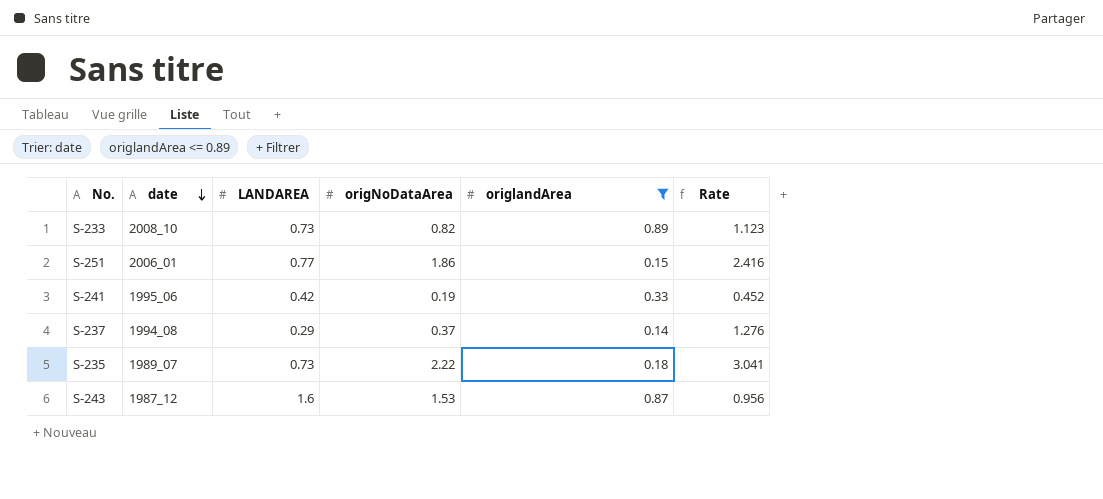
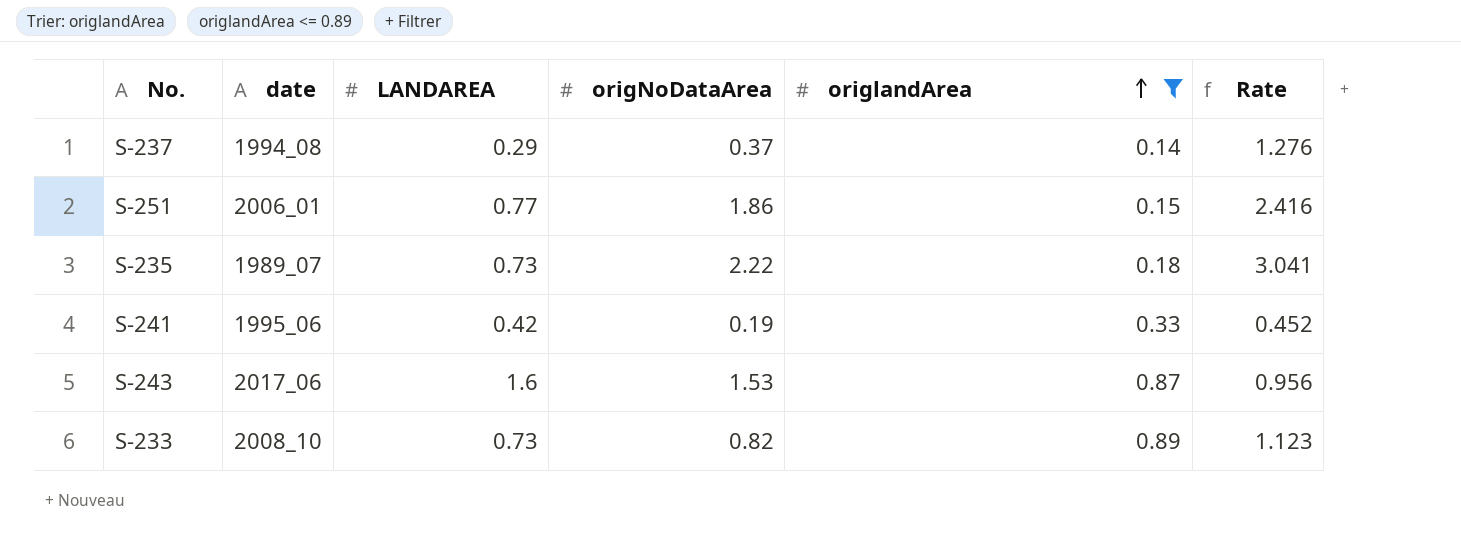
row order: date descending -> origlandArea ascending
S-243 | date: 1987_12 -> 2017_06

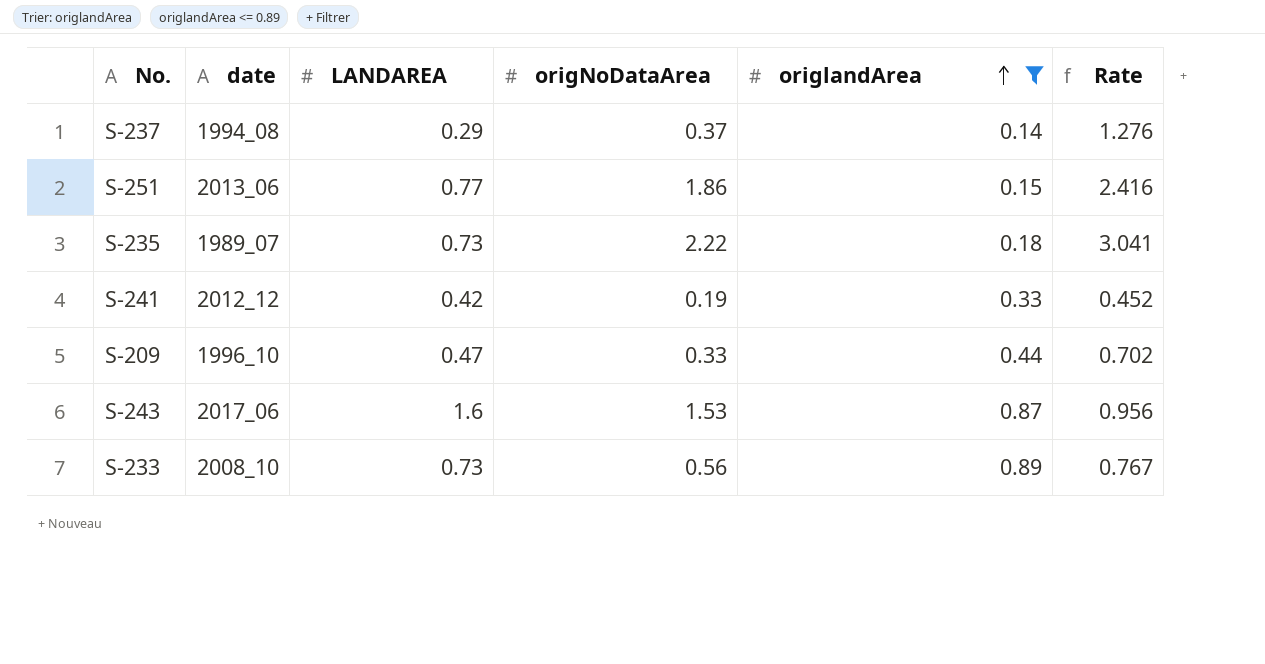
S-251 | date: 2006_01 -> 2013_06
S-241 | date: 1995_06 -> 2012_12
row S-209: none -> 1996_10 | 0.47 | 0.33 | 0.44 | 0.702
S-233 | origNoDataArea: 0.82 -> 0.56
S-233 | Rate: 1.123 -> 0.767

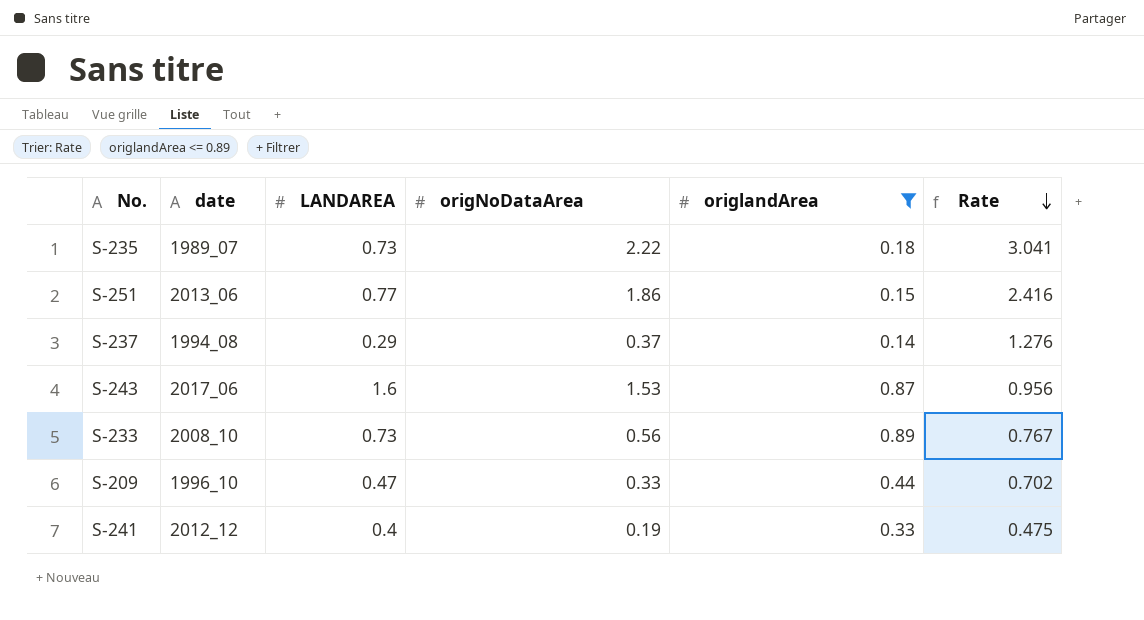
row order: origlandArea ascending -> Rate descending
S-241 | LANDAREA: 0.42 -> 0.4
S-241 | Rate: 0.452 -> 0.475

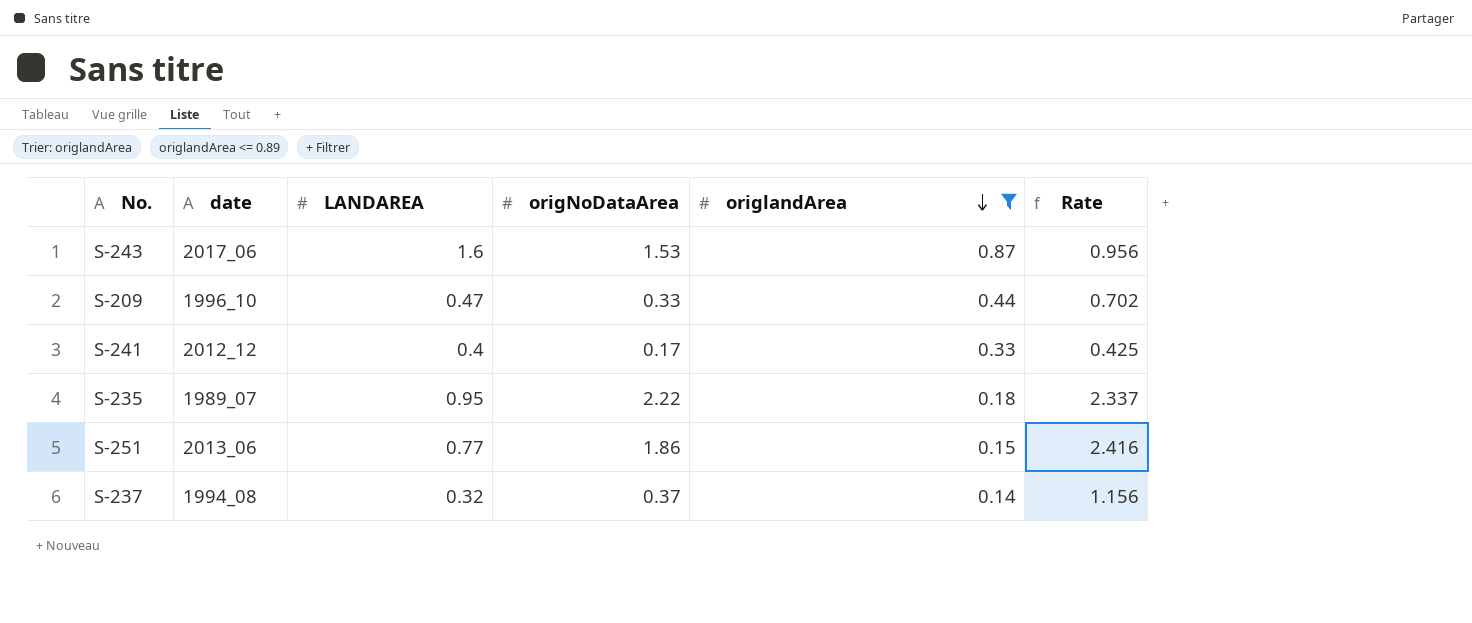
row order: Rate descending -> origlandArea descending
row S-233: 2008_10 | 0.73 | 0.56 | 0.89 | 0.767 -> none
S-241 | origNoDataArea: 0.19 -> 0.17
S-241 | Rate: 0.475 -> 0.425
S-235 | LANDAREA: 0.73 -> 0.95
S-235 | Rate: 3.041 -> 2.337
S-237 | LANDAREA: 0.29 -> 0.32
S-237 | Rate: 1.276 -> 1.156

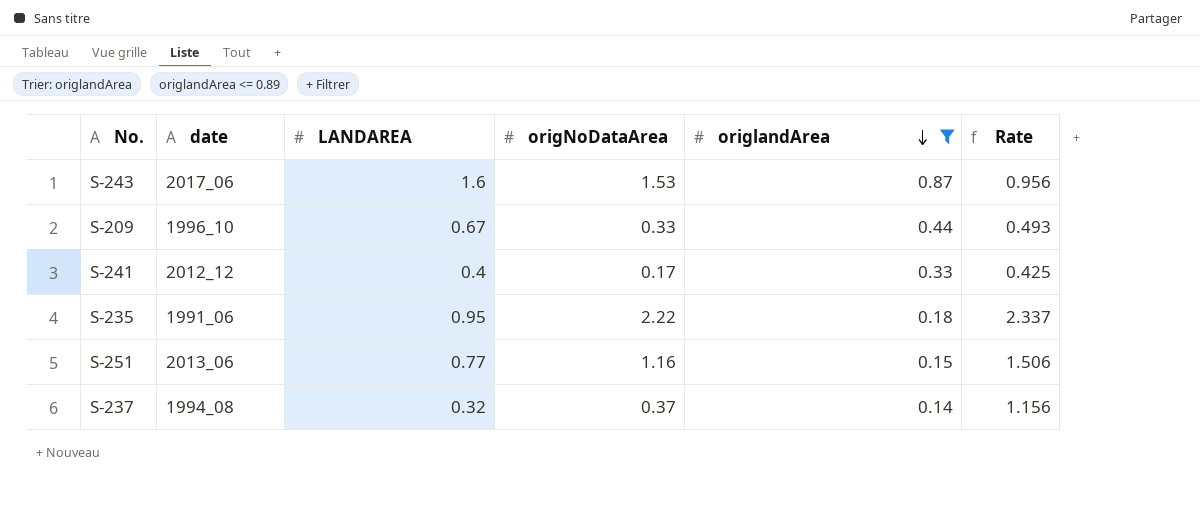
S-209 | LANDAREA: 0.47 -> 0.67
S-209 | Rate: 0.702 -> 0.493
S-235 | date: 1989_07 -> 1991_06
S-251 | origNoDataArea: 1.86 -> 1.16
S-251 | Rate: 2.416 -> 1.506

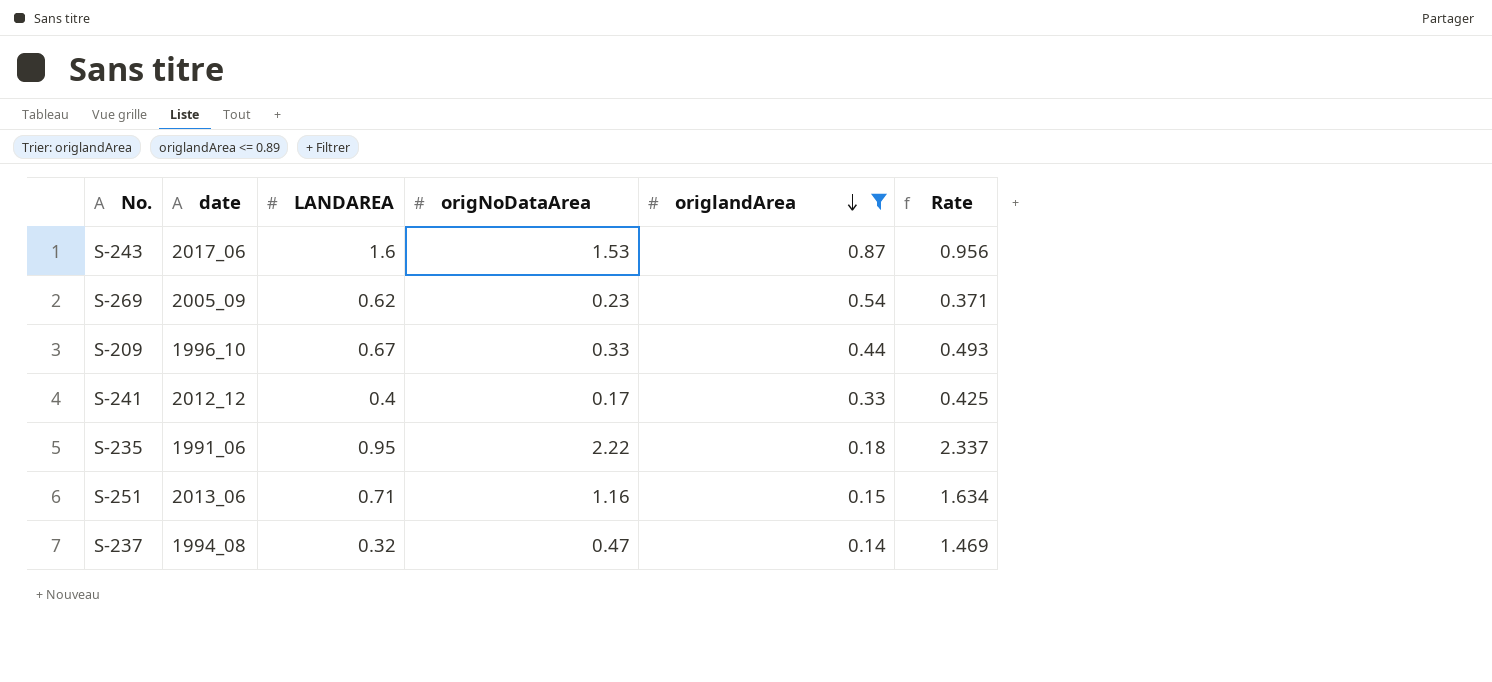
row S-269: none -> 2005_09 | 0.62 | 0.23 | 0.54 | 0.371
S-251 | LANDAREA: 0.77 -> 0.71
S-251 | Rate: 1.506 -> 1.634
S-237 | origNoDataArea: 0.37 -> 0.47
S-237 | Rate: 1.156 -> 1.469

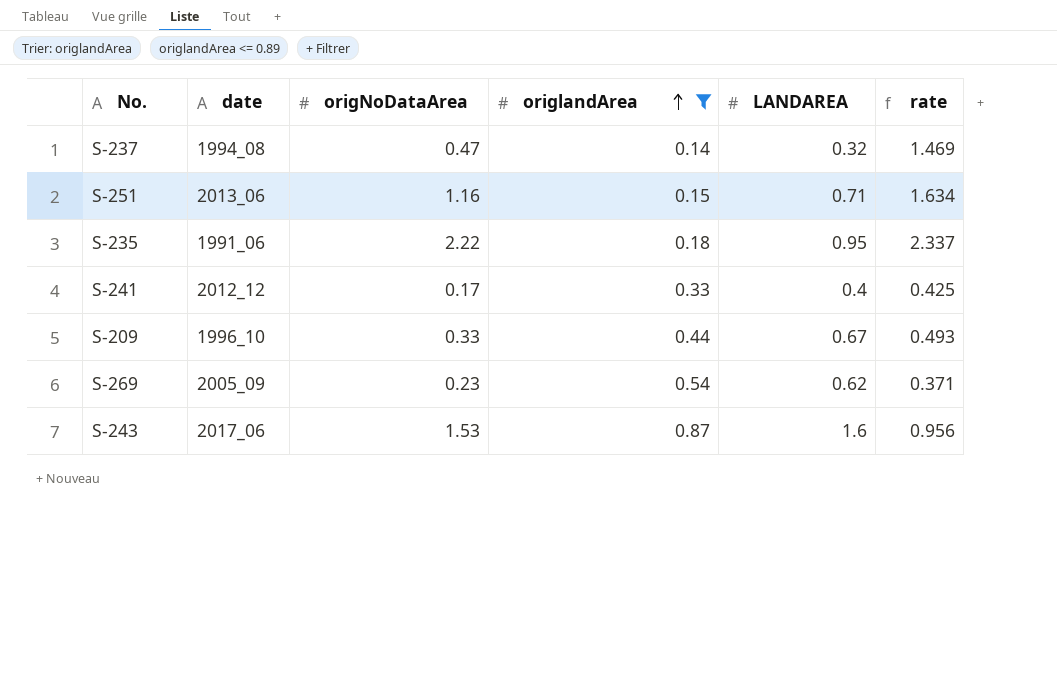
row order: origlandArea descending -> origlandArea ascending
column LANDAREA | position: 3 -> 5
column name: Rate -> rate

